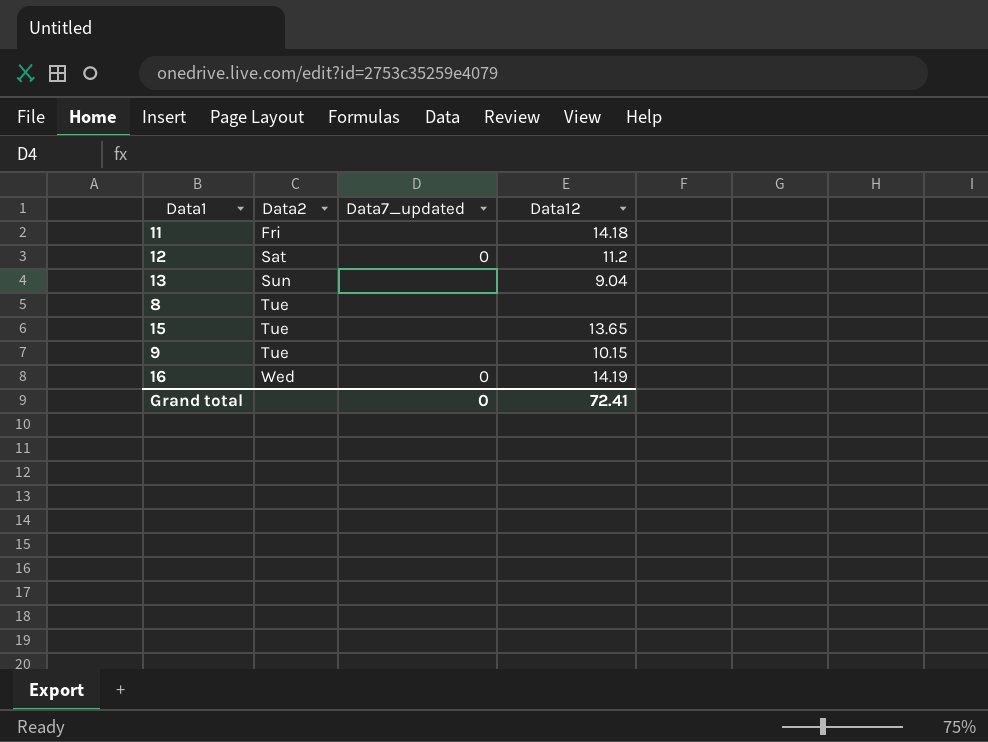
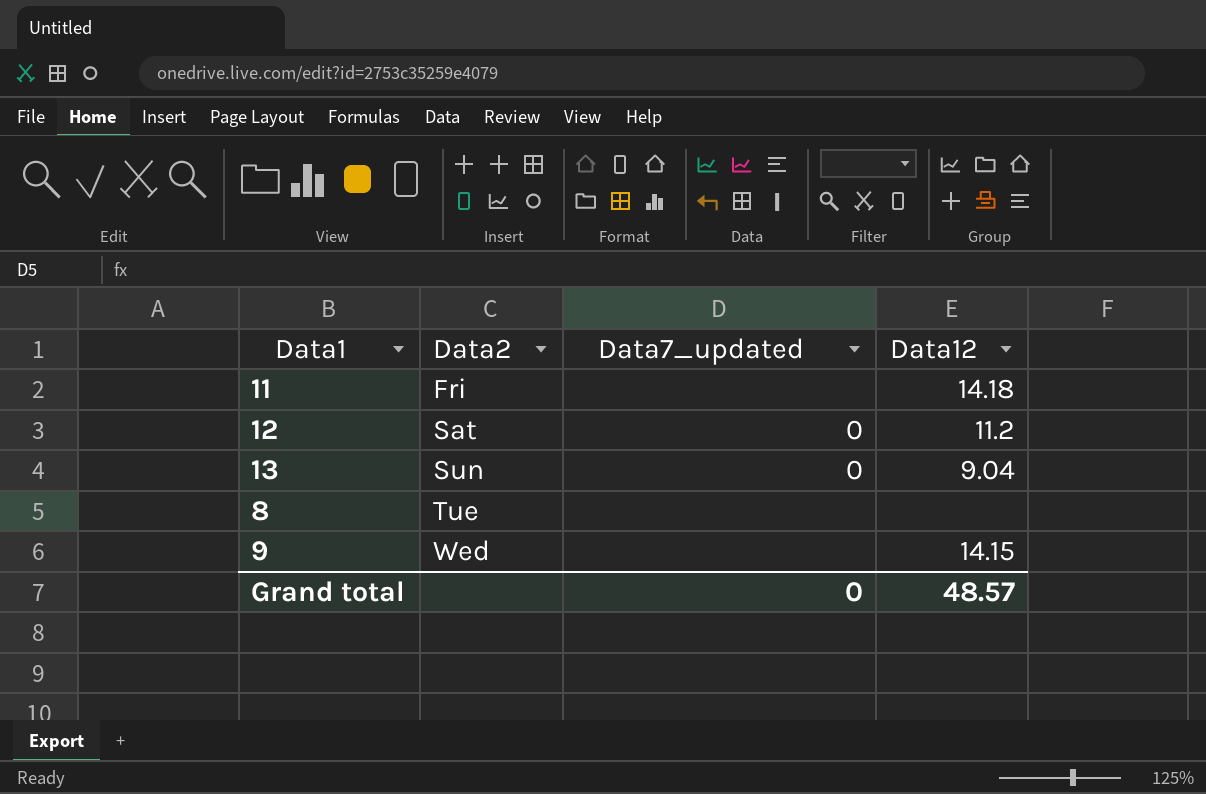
row 15: Tue | none | 13.65 -> none
row 16: Wed | 0 | 14.19 -> none
13 | Data7_updated: none -> 0
9 | Data2: Tue -> Wed
9 | Data12: 10.15 -> 14.15
Grand total | Data12: 72.41 -> 48.57

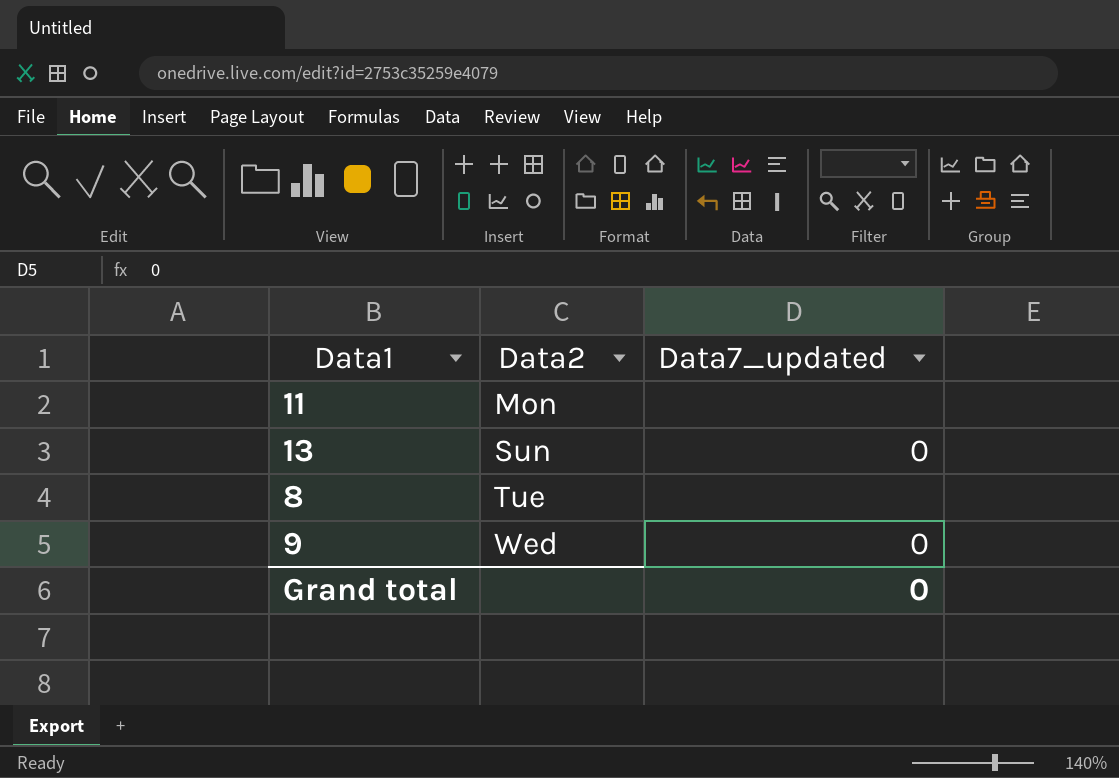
column Data12 | position: 4 -> none
row 12: Sat | 0 | 11.2 -> none
11 | Data2: Fri -> Mon
9 | Data7_updated: none -> 0

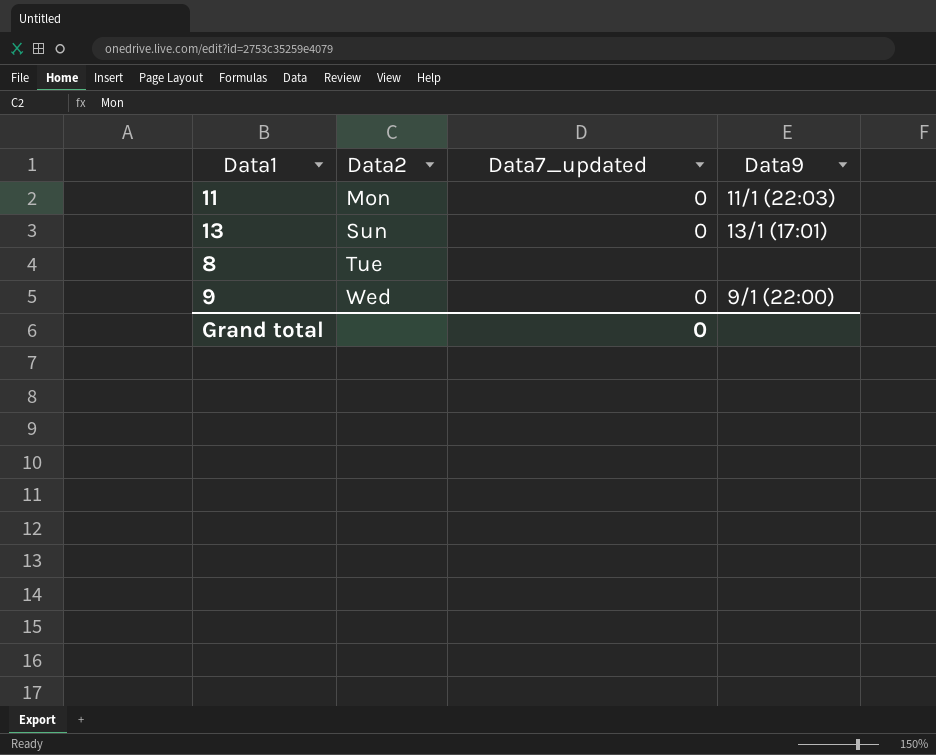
column Data9 | position: none -> 4
11 | Data7_updated: none -> 0

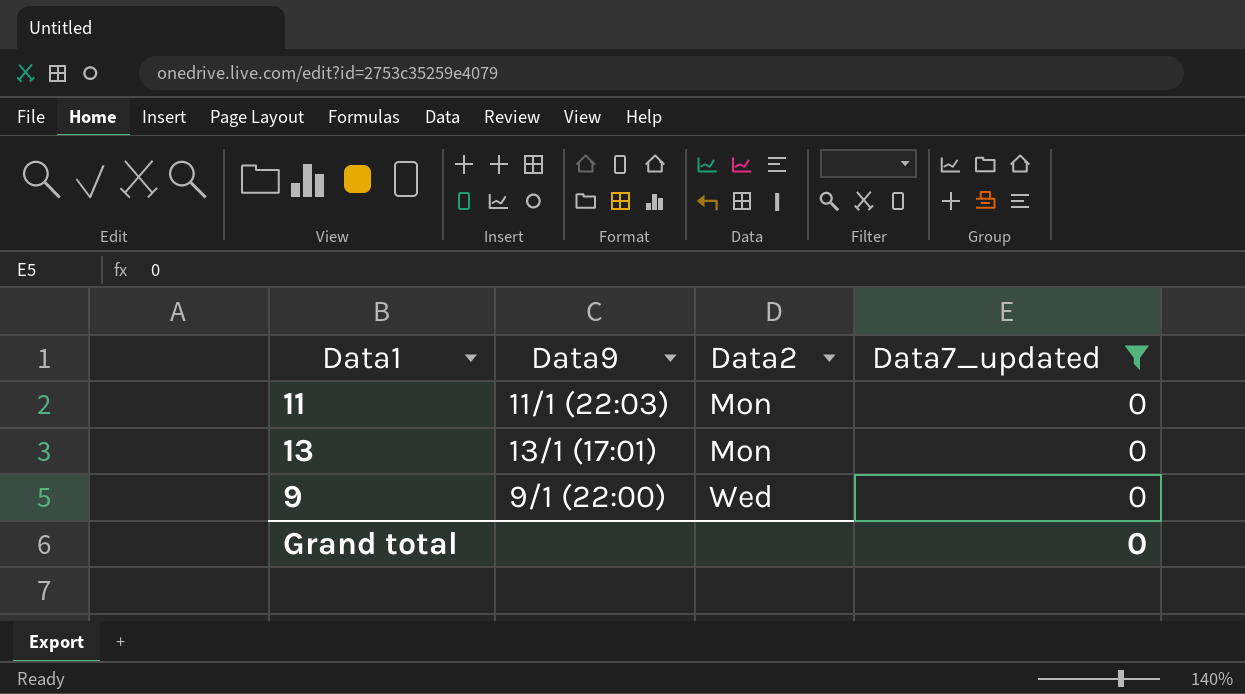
filter: none -> Data7_updated = 0
column Data9 | position: 4 -> 2
13 | Data2: Sun -> Mon

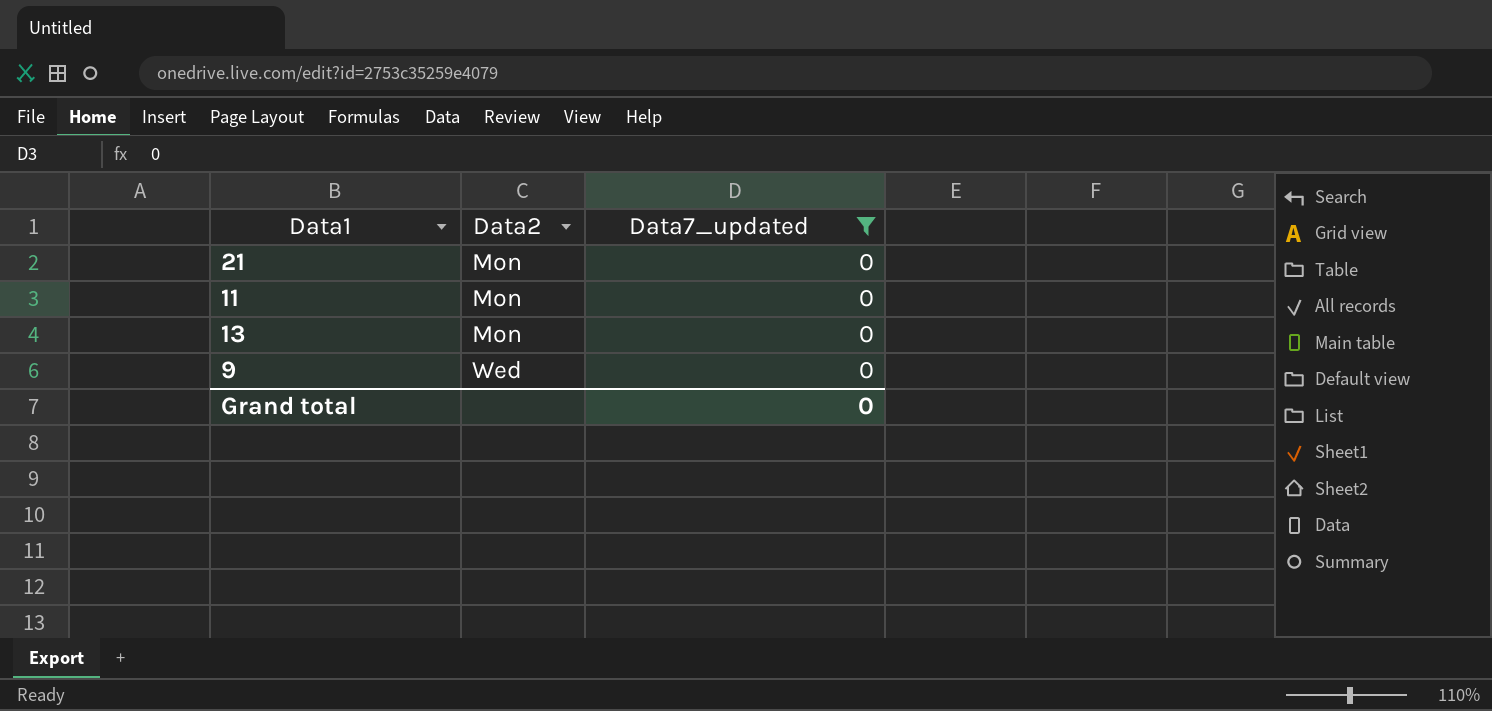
column Data9 | position: 2 -> none
row 21: none -> Mon | 0

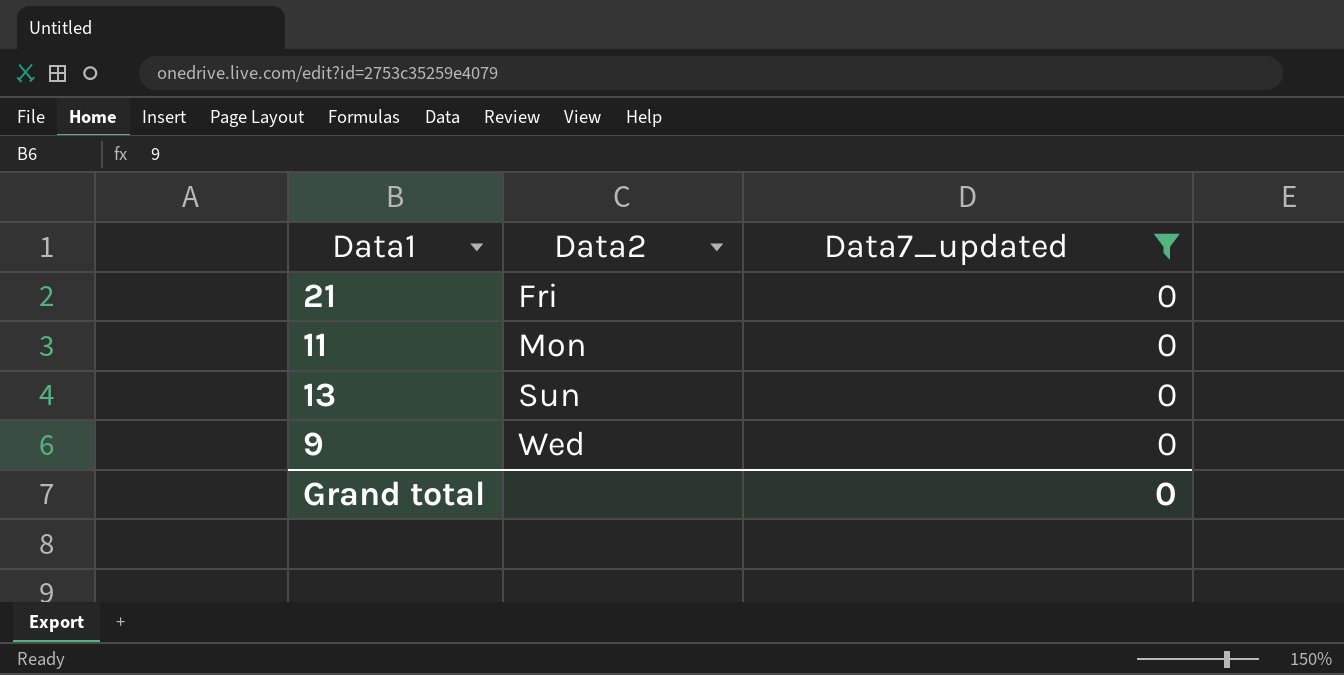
21 | Data2: Mon -> Fri
13 | Data2: Mon -> Sun

